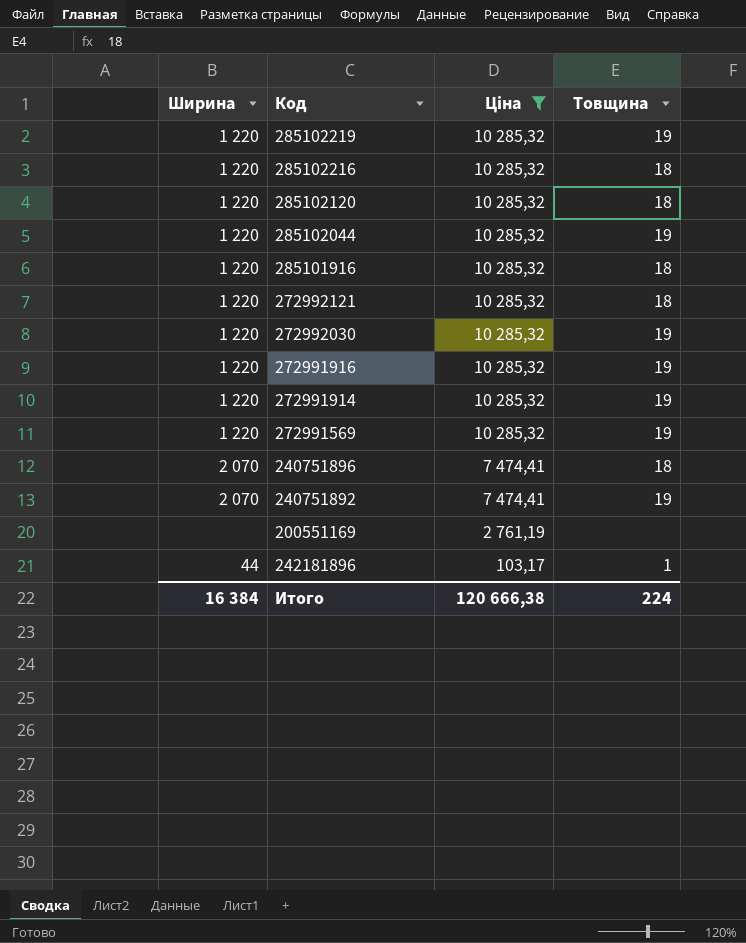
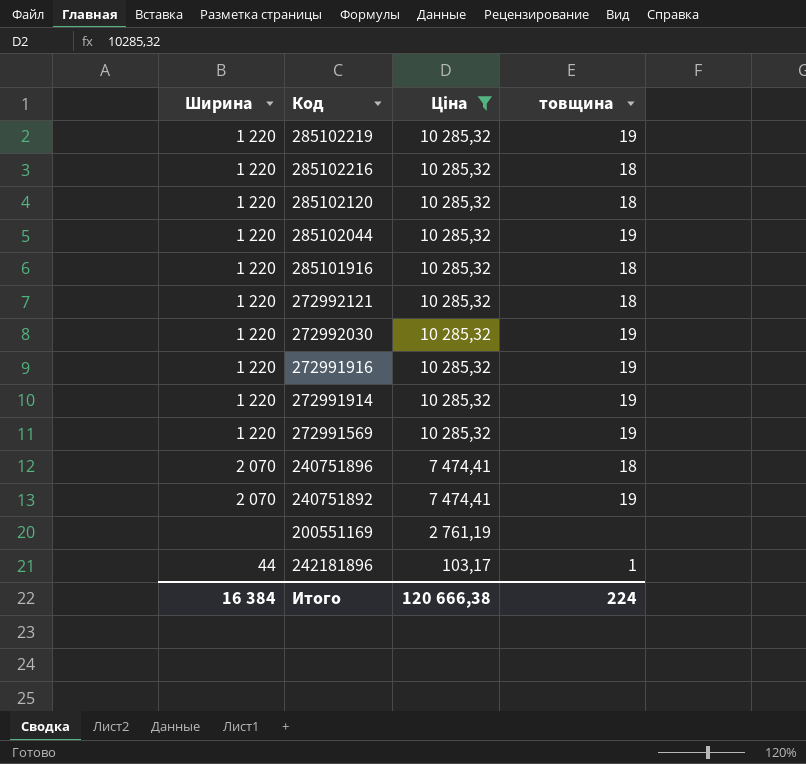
column name: Товщина -> товщина

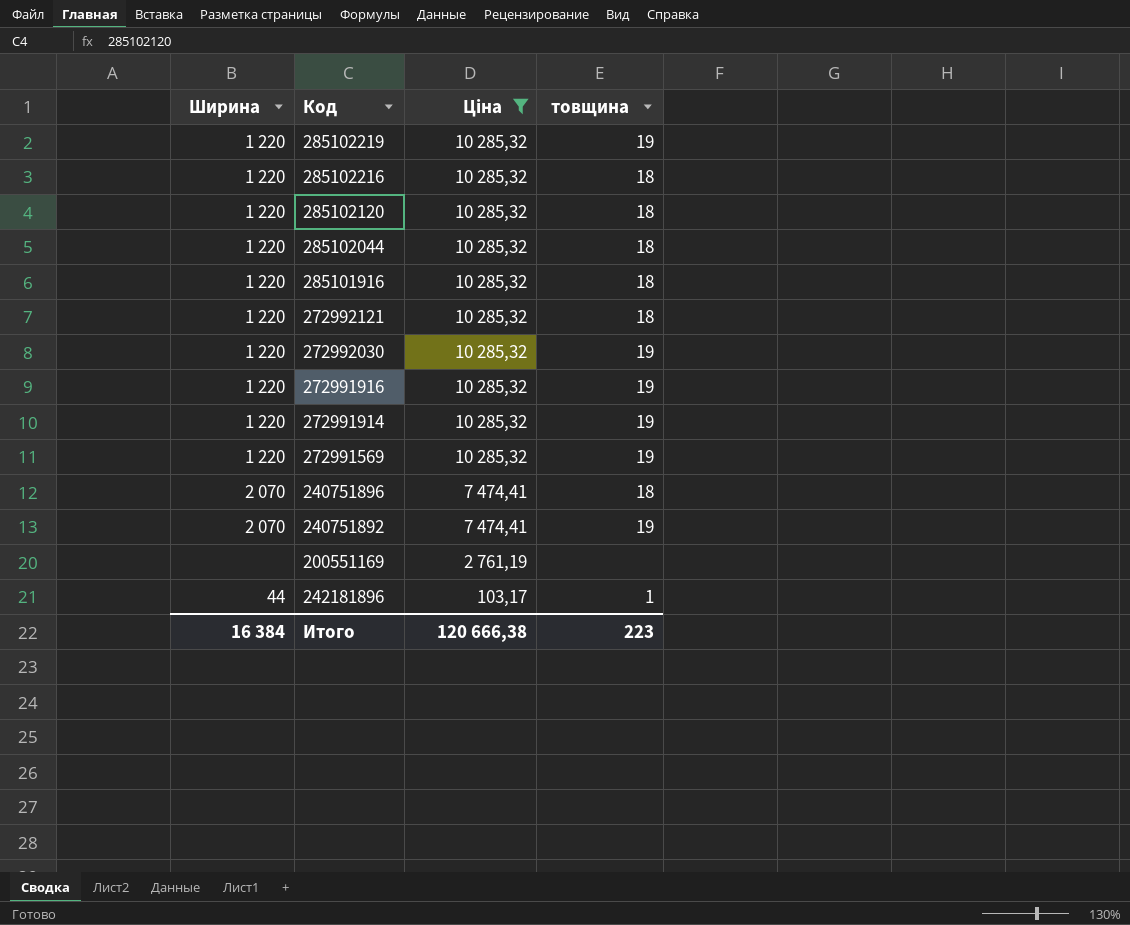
285102044 | товщина: 19 -> 18
Итого | товщина: 224 -> 223

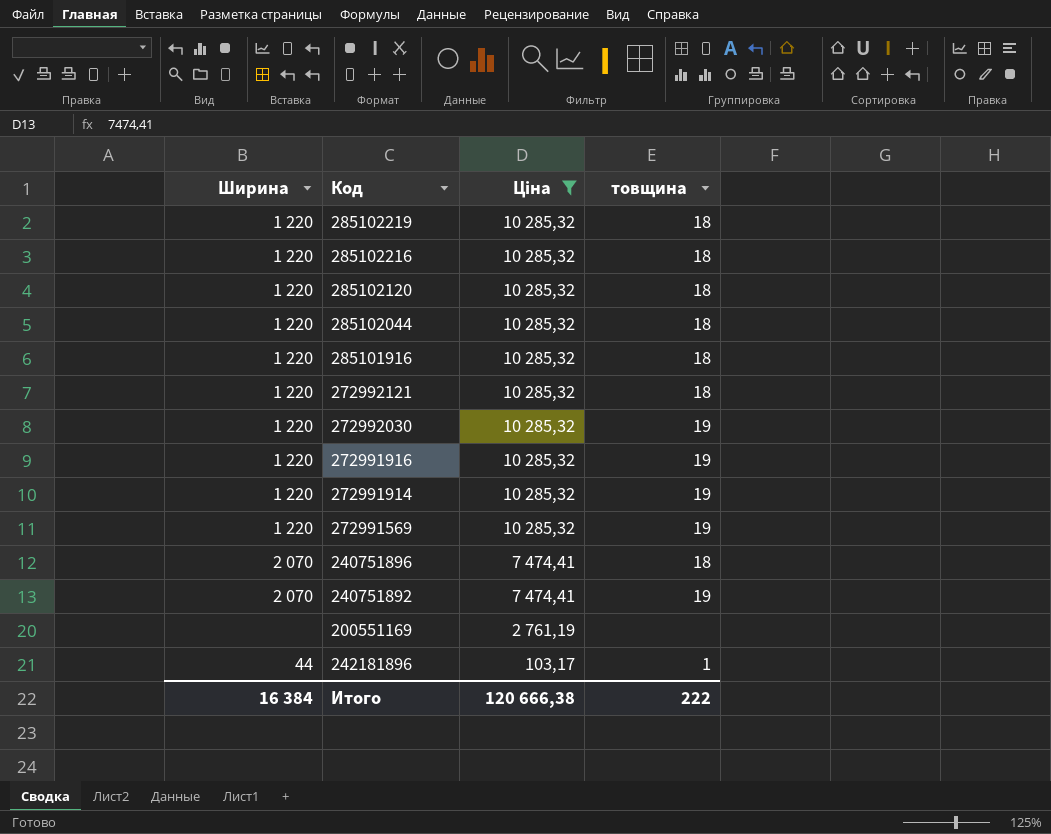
285102219 | товщина: 19 -> 18
Итого | товщина: 223 -> 222

